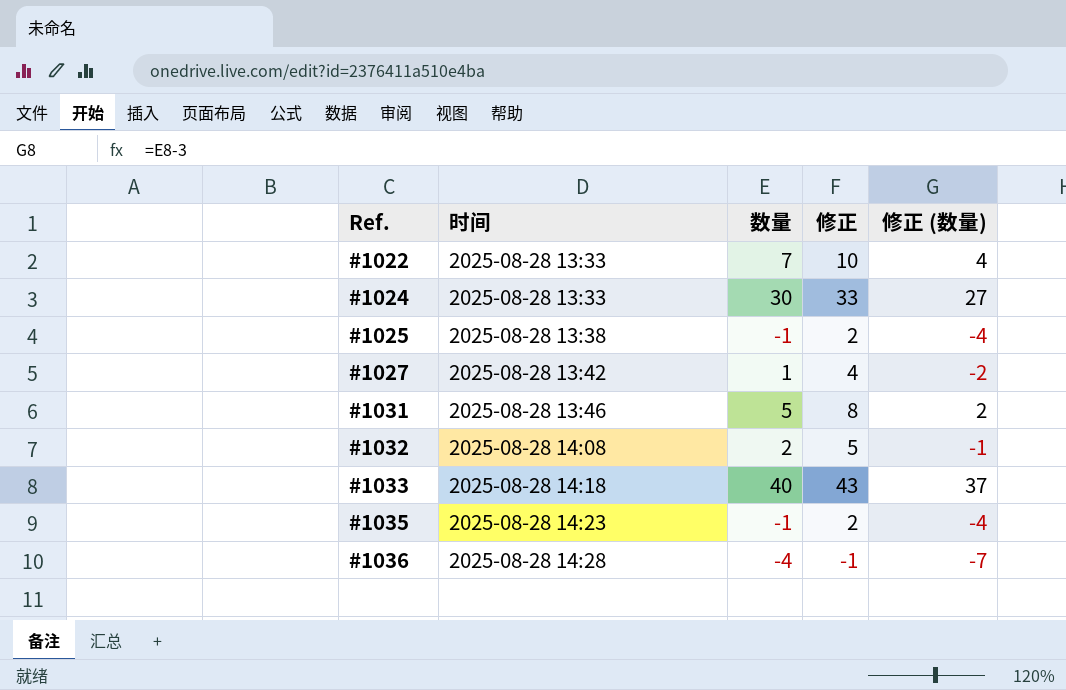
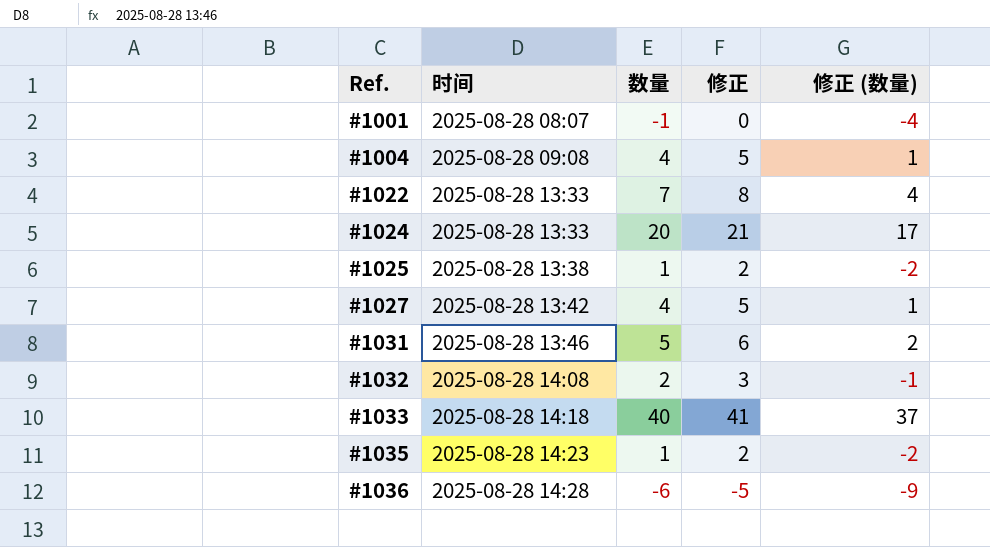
column 修正 | formula: [数量] + 3 -> [数量] + 1
row #1001: none -> 2025-08-28 08:07 | -1 | 0 | -4
row #1004: none -> 2025-08-28 09:08 | 4 | 5 | 1
#1024 | 数量: 30 -> 20
#1024 | 修正 (数量): 27 -> 17
#1025 | 数量: -1 -> 1
#1025 | 修正 (数量): -4 -> -2
#1027 | 数量: 1 -> 4
#1027 | 修正 (数量): -2 -> 1
#1035 | 数量: -1 -> 1
#1035 | 修正 (数量): -4 -> -2
#1036 | 数量: -4 -> -6
#1036 | 修正 (数量): -7 -> -9

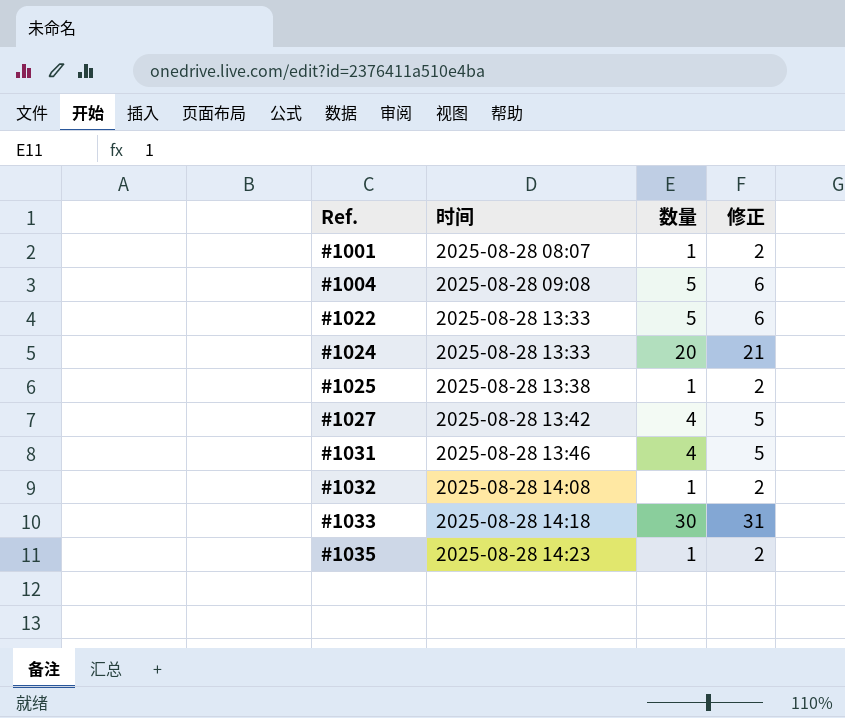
column 修正 (数量) | formula: [数量] - 3 -> none
row #1036: 2025-08-28 14:28 | -6 | -5 | -9 -> none
#1001 | 数量: -1 -> 1
#1001 | 修正: 0 -> 2
#1004 | 数量: 4 -> 5
#1004 | 修正: 5 -> 6
#1022 | 数量: 7 -> 5
#1022 | 修正: 8 -> 6
#1031 | 数量: 5 -> 4
#1031 | 修正: 6 -> 5
#1032 | 数量: 2 -> 1
#1032 | 修正: 3 -> 2
#1033 | 数量: 40 -> 30
#1033 | 修正: 41 -> 31

